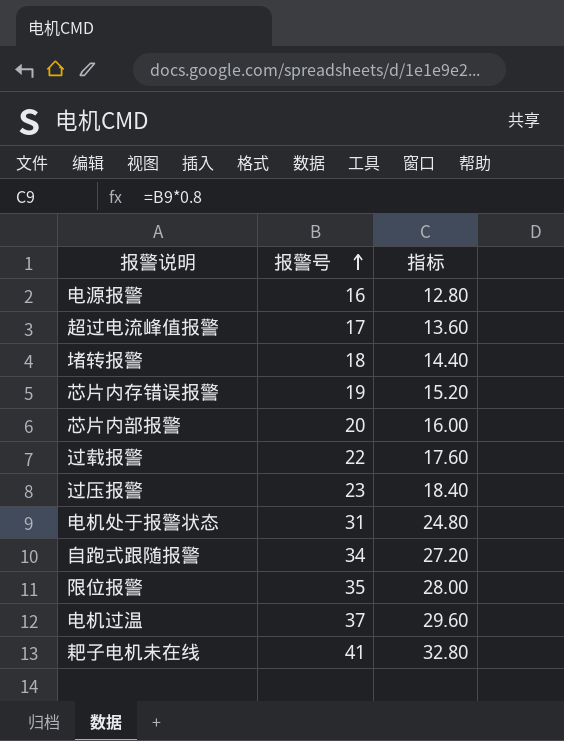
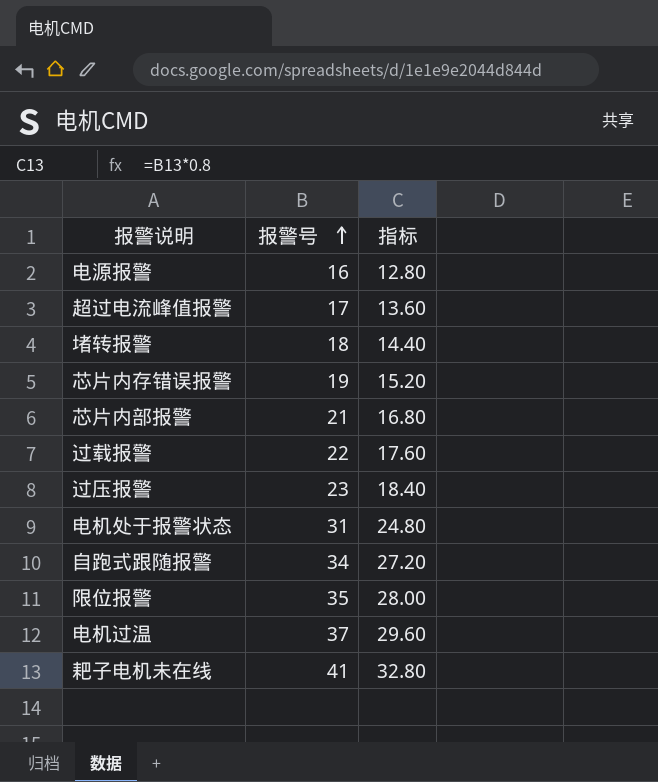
芯片内部报警 | 报警号: 20 -> 21
芯片内部报警 | 指标: 16.00 -> 16.80

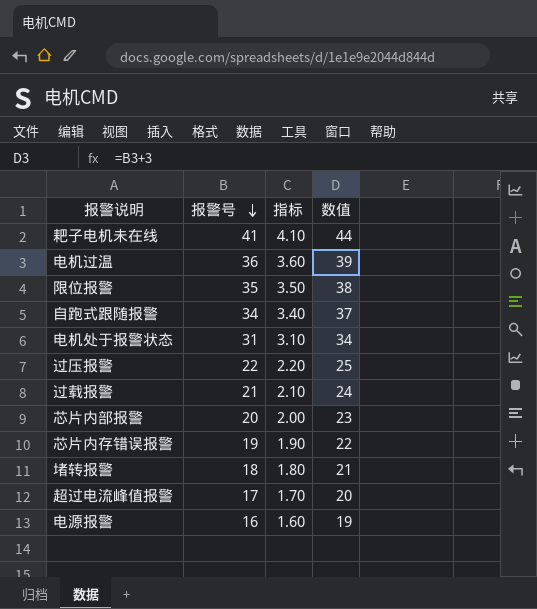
row order: 报警号 ascending -> 报警号 descending
column 指标 | formula: [报警号] * 0.8 -> [报警号] * 0.1
column 数值 | formula: none -> [报警号] + 3
电机过温 | 报警号: 37 -> 36
过压报警 | 报警号: 23 -> 22
过载报警 | 报警号: 22 -> 21
芯片内部报警 | 报警号: 21 -> 20

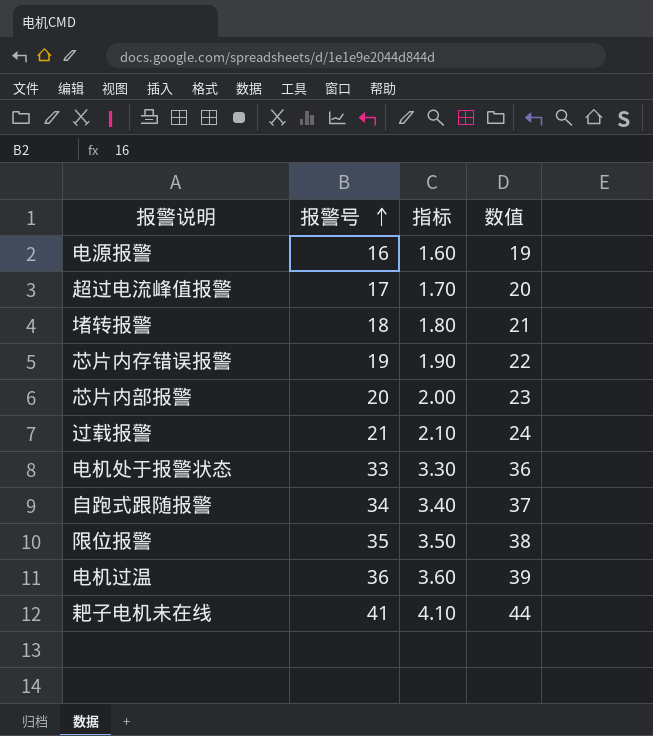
row order: 报警号 descending -> 报警号 ascending
row 过压报警: 22 | 2.20 | 25 -> none
电机处于报警状态 | 报警号: 31 -> 33
电机处于报警状态 | 指标: 3.10 -> 3.30
电机处于报警状态 | 数值: 34 -> 36

